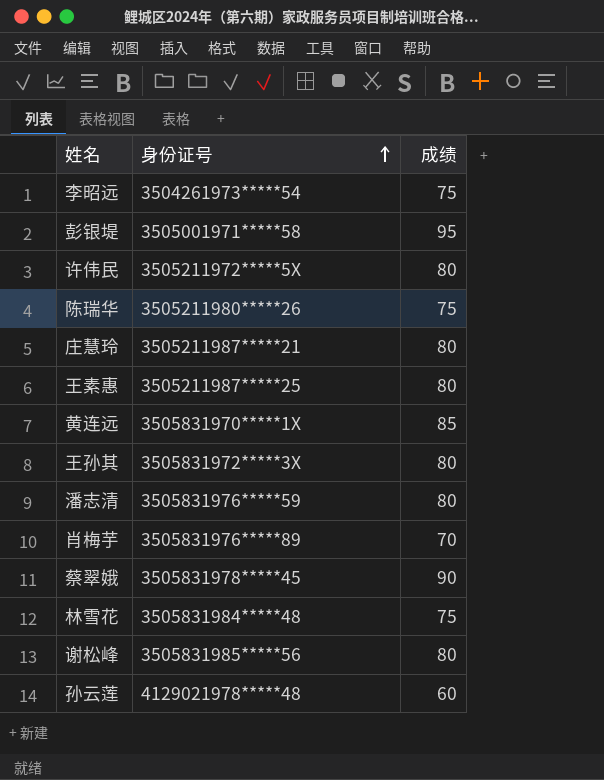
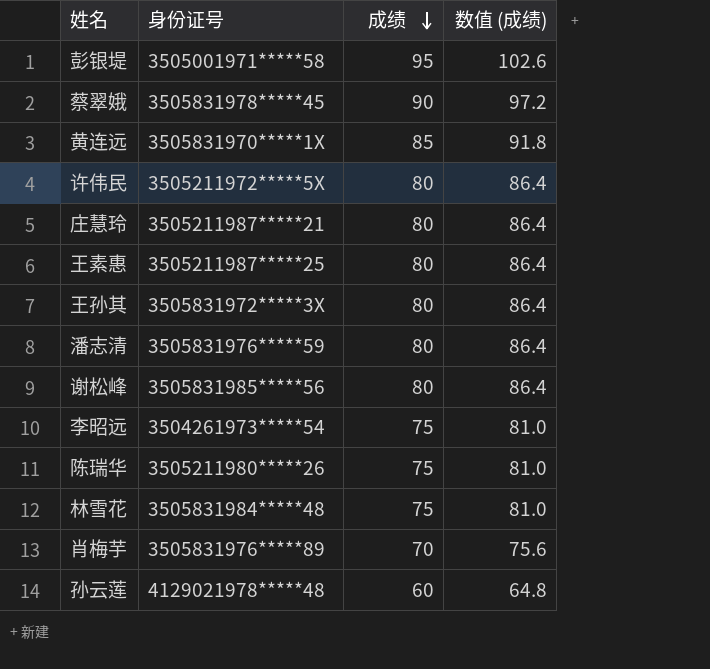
row order: 身份证号 ascending -> 成绩 descending
column 数值 (成绩) | formula: none -> [成绩] * 1.08

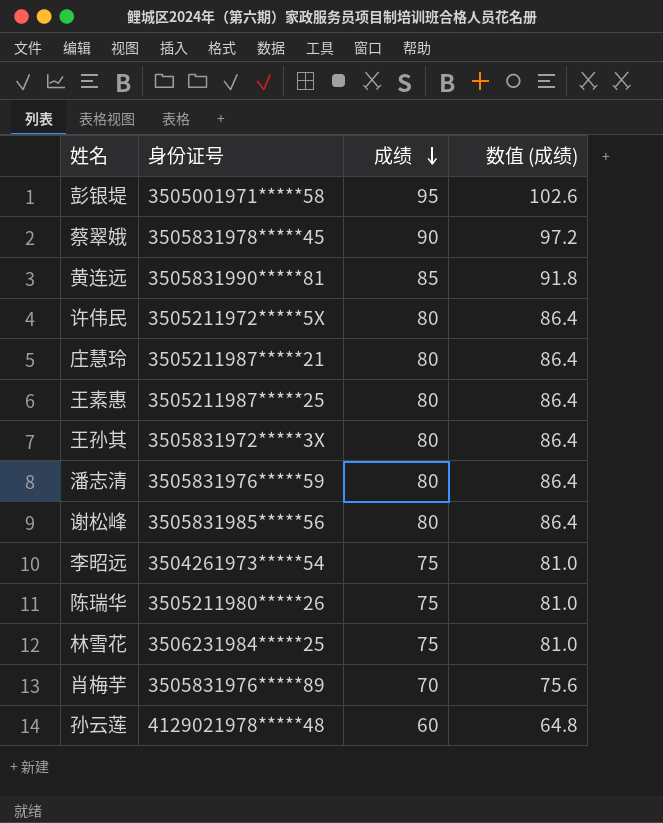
黄连远 | 身份证号: 3505831970*****1X -> 3505831990*****81
林雪花 | 身份证号: 3505831984*****48 -> 3506231984*****25

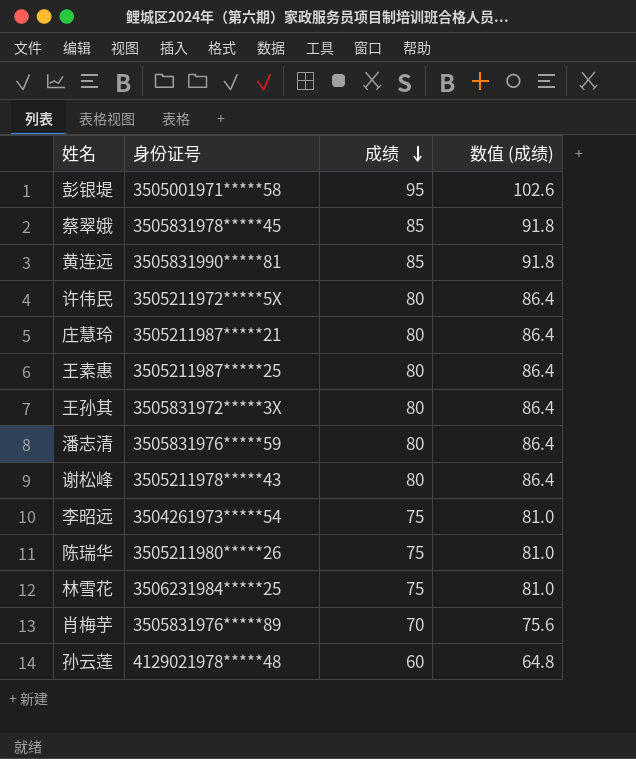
蔡翠娥 | 成绩: 90 -> 85
蔡翠娥 | 数值 (成绩): 97.2 -> 91.8
谢松峰 | 身份证号: 3505831985*****56 -> 3505211978*****43

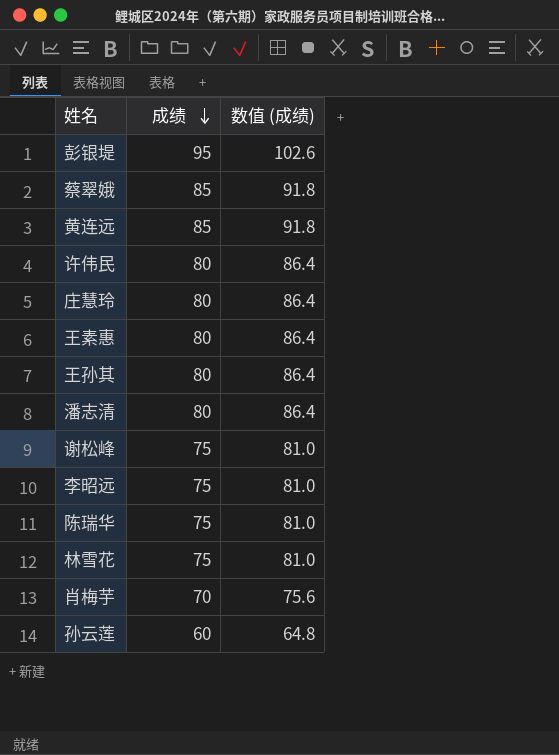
column 身份证号 | position: 2 -> none
谢松峰 | 成绩: 80 -> 75
谢松峰 | 数值 (成绩): 86.4 -> 81.0

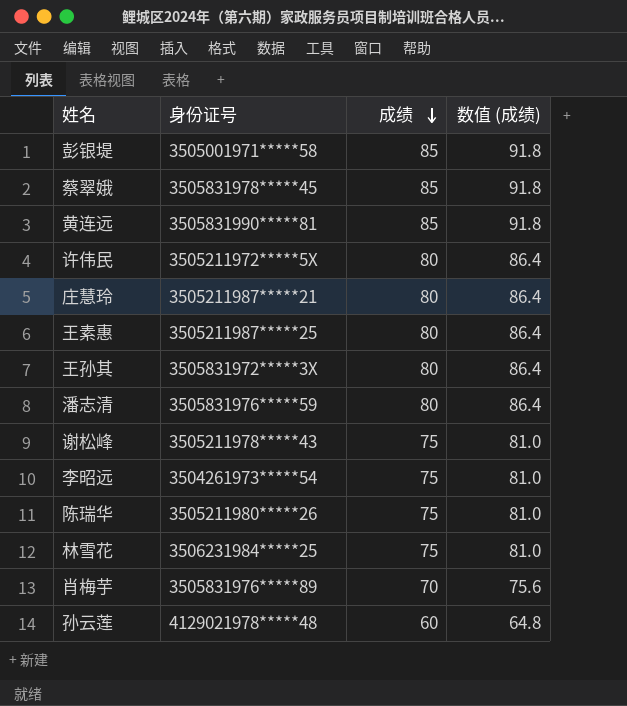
column 身份证号 | position: none -> 2
彭银堤 | 成绩: 95 -> 85
彭银堤 | 数值 (成绩): 102.6 -> 91.8

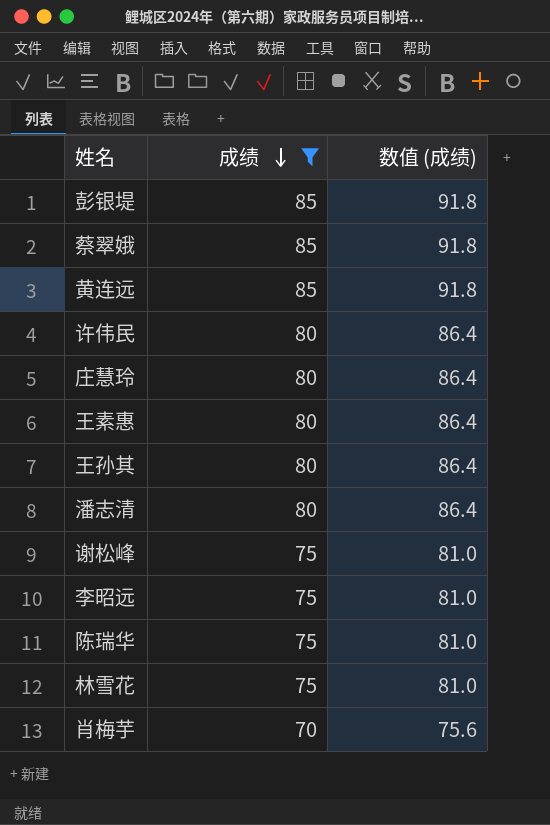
filter: none -> 成绩 != 60
column 身份证号 | position: 2 -> none

